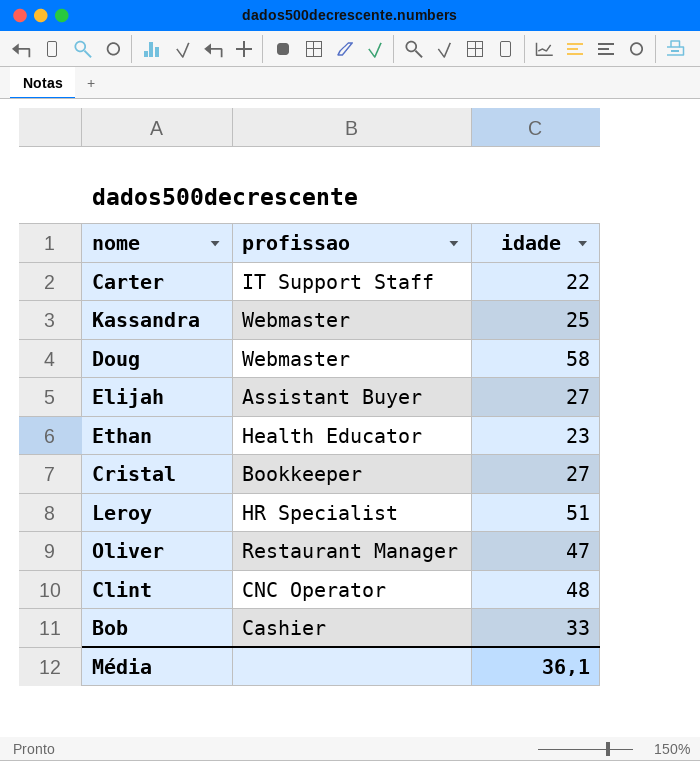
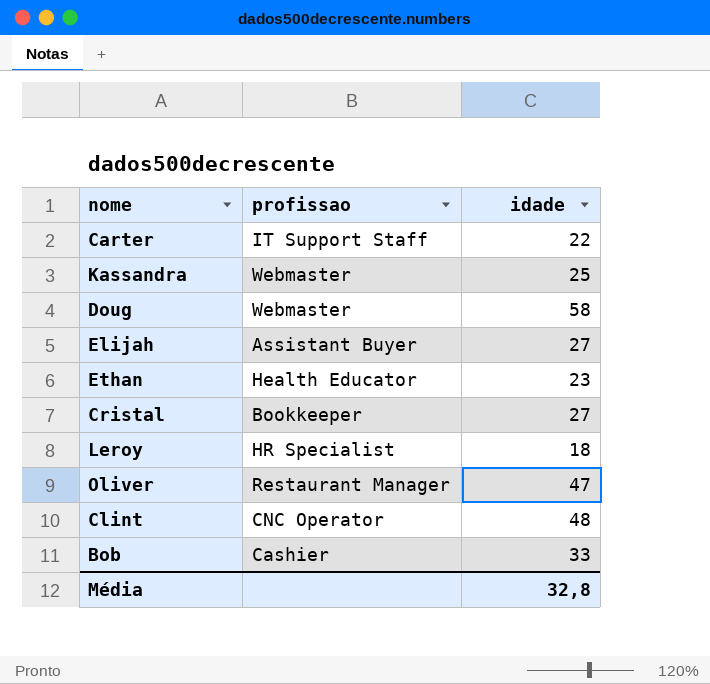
Leroy | idade: 51 -> 18
Média | idade: 36,1 -> 32,8

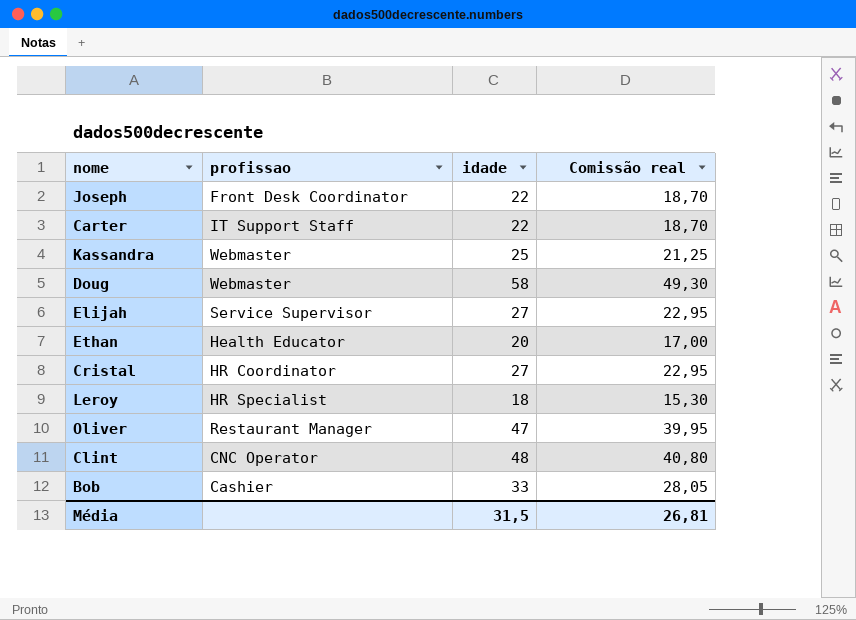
column Comissão real | formula: none -> [idade] * 0,85
row Joseph: none -> Front Desk Coordinator | 22 | 18,70
Elijah | profissao: Assistant Buyer -> Service Supervisor
Ethan | idade: 23 -> 20
Cristal | profissao: Bookkeeper -> HR Coordinator
Média | idade: 32,8 -> 31,5

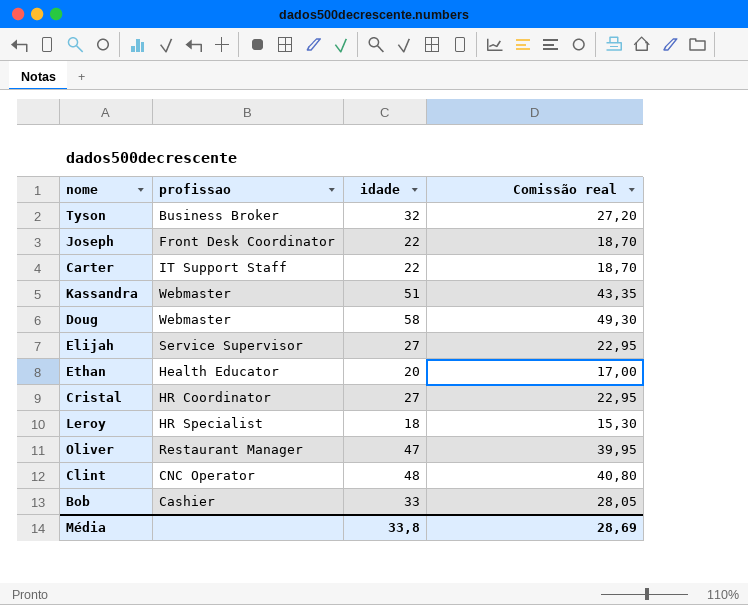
row Tyson: none -> Business Broker | 32 | 27,20
Kassandra | idade: 25 -> 51
Kassandra | Comissão real: 21,25 -> 43,35
Média | idade: 31,5 -> 33,8
Média | Comissão real: 26,81 -> 28,69

